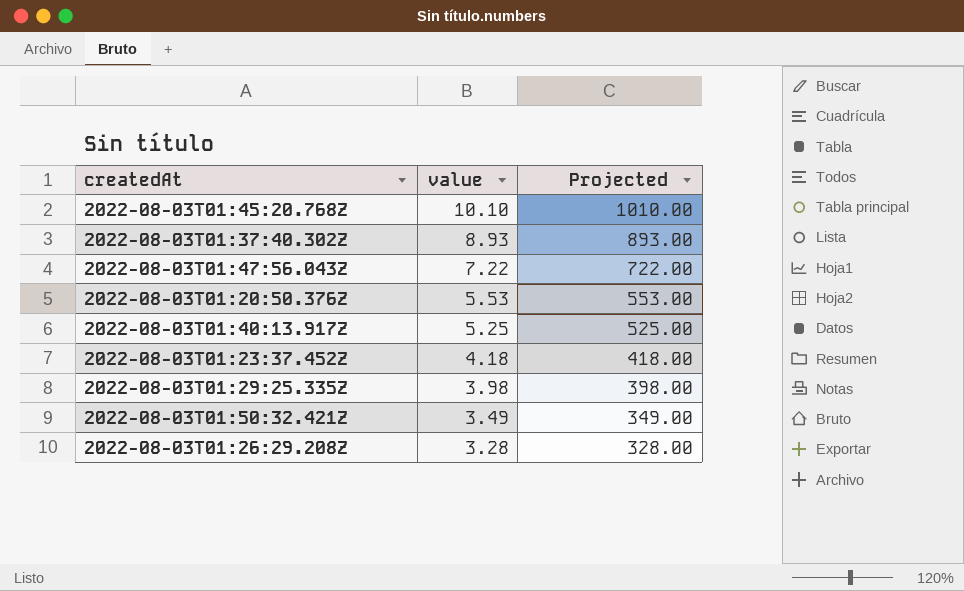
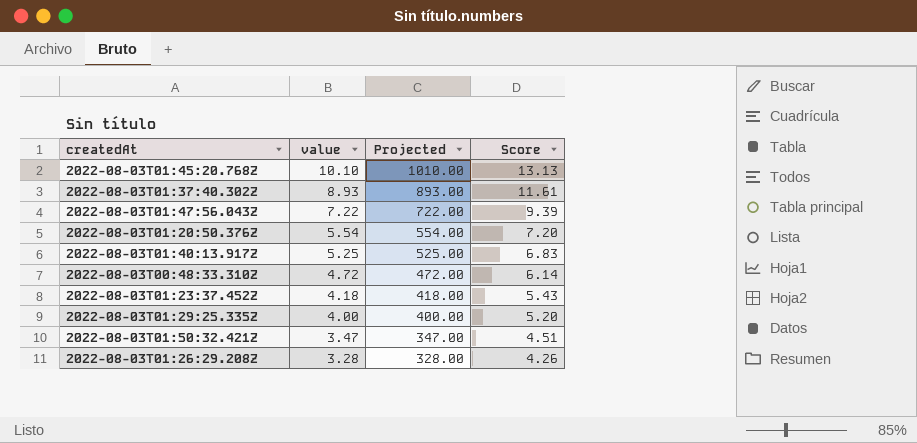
column Score | formula: none -> [value] * 1.3
2022-08-03T01:20:50.376Z | value: 5.53 -> 5.54
2022-08-03T01:20:50.376Z | Projected: 553.00 -> 554.00
row 2022-08-03T00:48:33.310Z: none -> 4.72 | 472.00 | 6.14
2022-08-03T01:29:25.335Z | value: 3.98 -> 4.00
2022-08-03T01:29:25.335Z | Projected: 398.00 -> 400.00
2022-08-03T01:50:32.421Z | value: 3.49 -> 3.47
2022-08-03T01:50:32.421Z | Projected: 349.00 -> 347.00

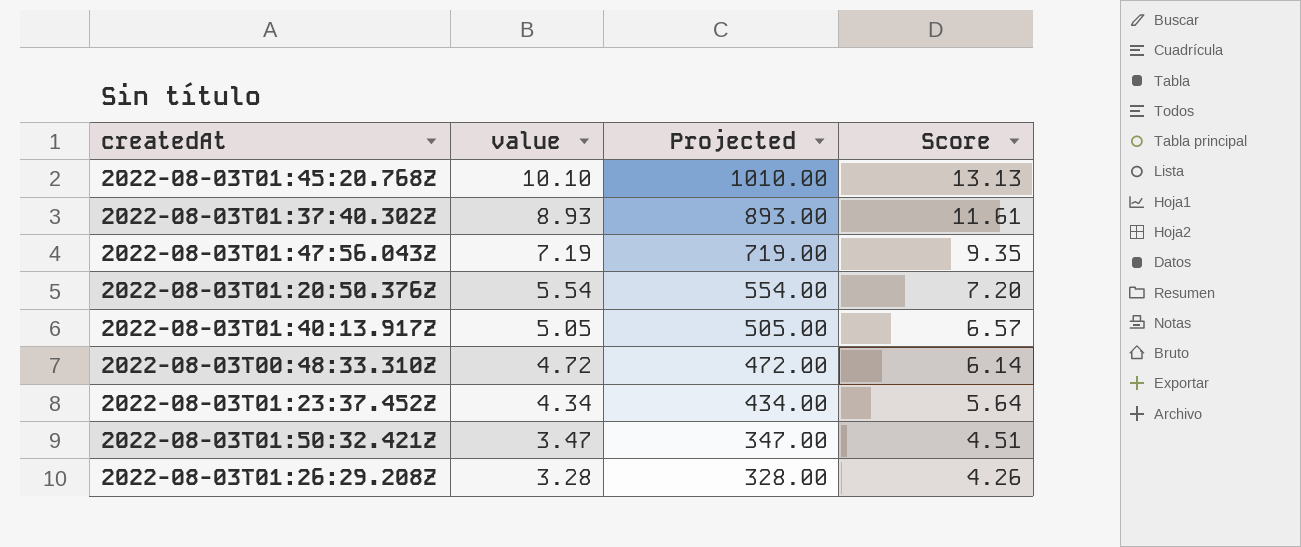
row 2022-08-03T01:29:25.335Z: 4.00 | 400.00 | 5.20 -> none
2022-08-03T01:47:56.043Z | value: 7.22 -> 7.19
2022-08-03T01:47:56.043Z | Projected: 722.00 -> 719.00
2022-08-03T01:47:56.043Z | Score: 9.39 -> 9.35
2022-08-03T01:40:13.917Z | value: 5.25 -> 5.05
2022-08-03T01:40:13.917Z | Projected: 525.00 -> 505.00
2022-08-03T01:40:13.917Z | Score: 6.83 -> 6.57
2022-08-03T01:23:37.452Z | value: 4.18 -> 4.34
2022-08-03T01:23:37.452Z | Projected: 418.00 -> 434.00
2022-08-03T01:23:37.452Z | Score: 5.43 -> 5.64

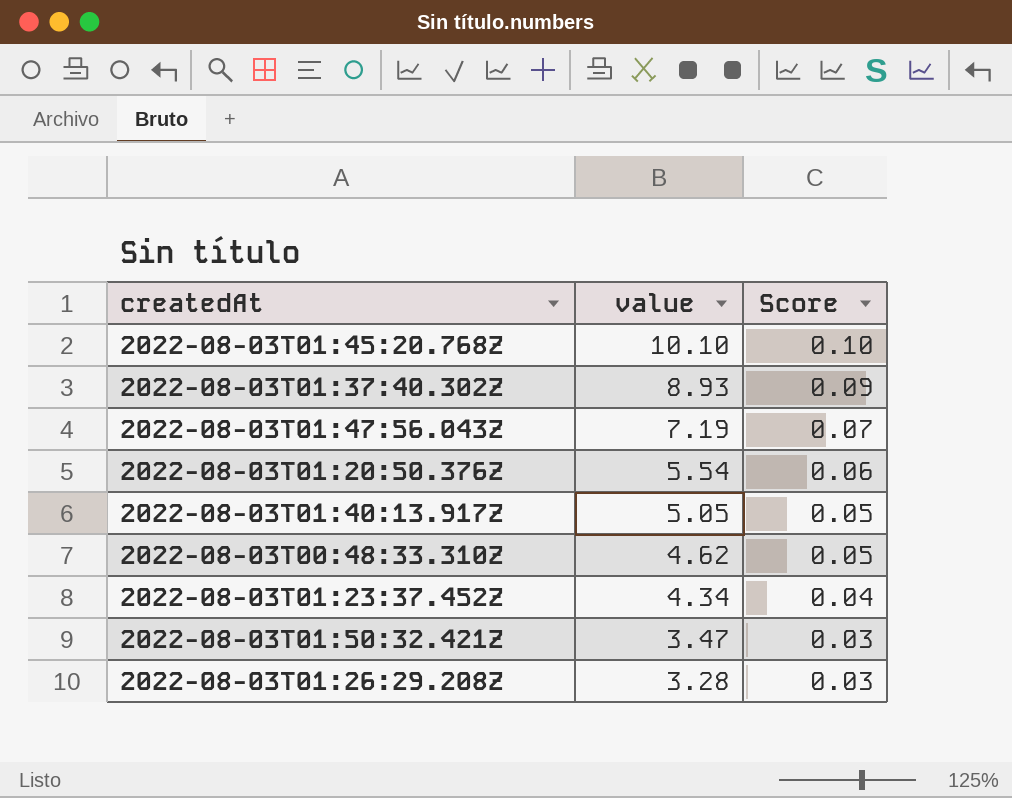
column Projected | formula: [value] * 100 -> none
column Score | formula: [value] * 1.3 -> [value] * 0.01
2022-08-03T00:48:33.310Z | value: 4.72 -> 4.62

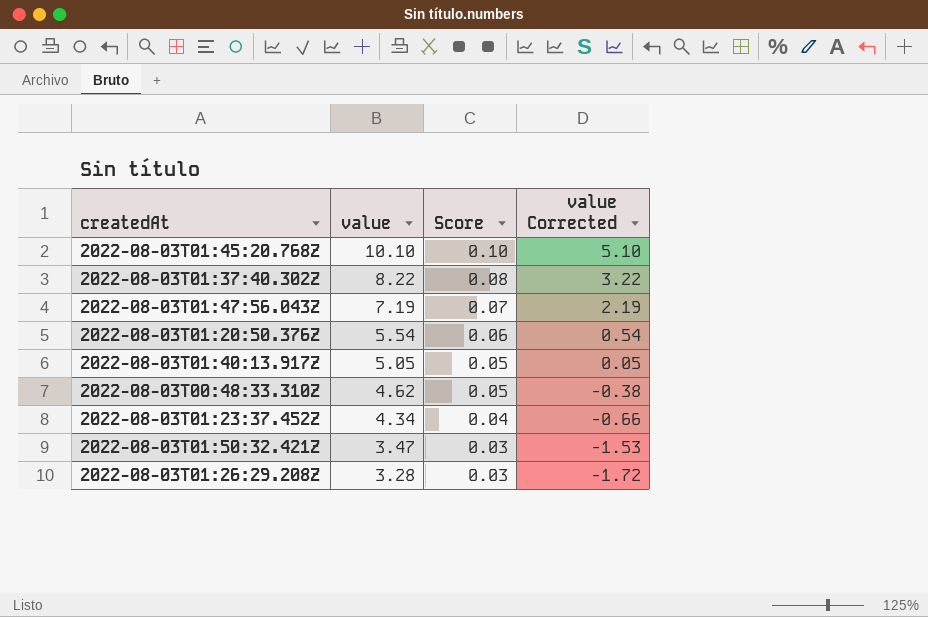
column value Corrected | formula: none -> [value] - 5
2022-08-03T01:37:40.302Z | value: 8.93 -> 8.22
2022-08-03T01:37:40.302Z | Score: 0.09 -> 0.08

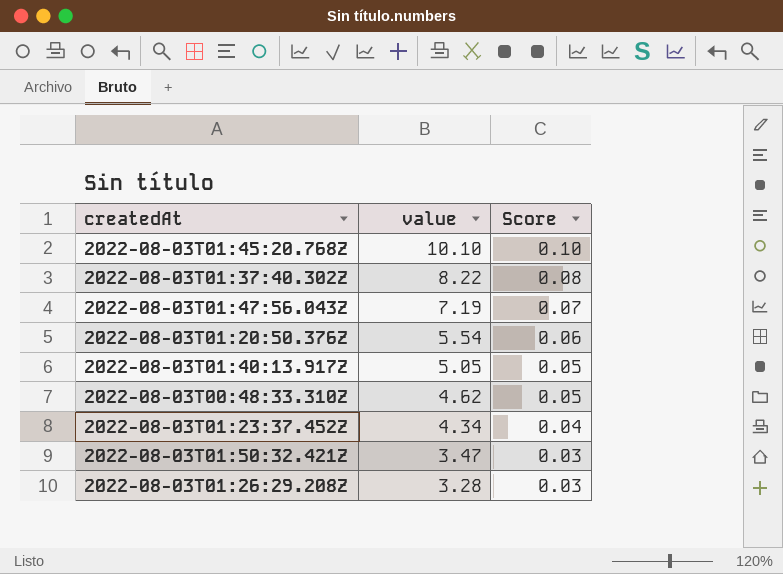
column value Corrected | formula: [value] - 5 -> none

